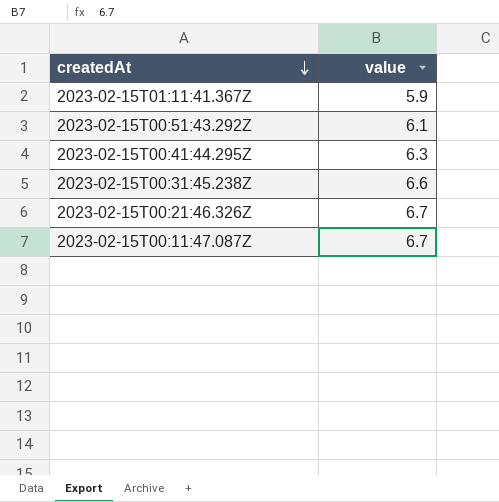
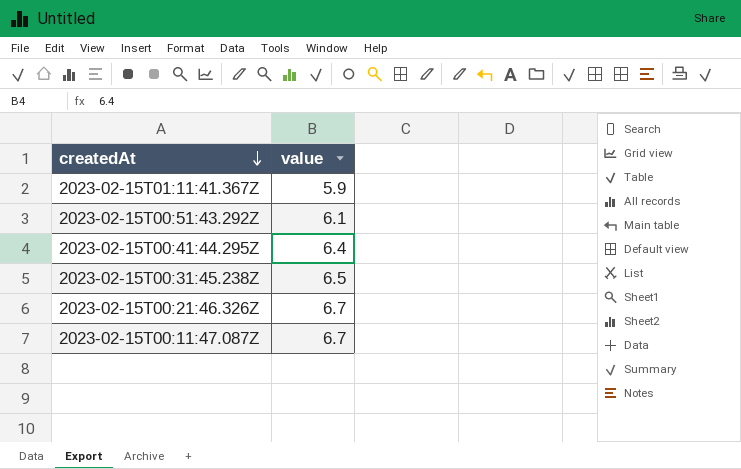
2023-02-15T00:41:44.295Z | value: 6.3 -> 6.4
2023-02-15T00:31:45.238Z | value: 6.6 -> 6.5

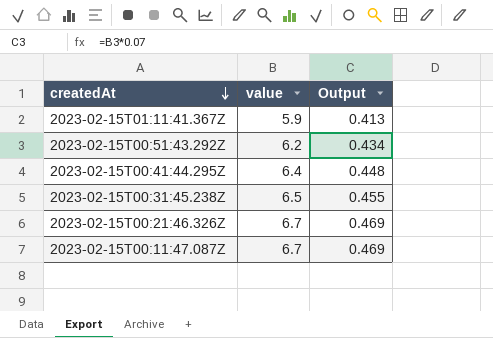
column Output | formula: none -> [value] * 0.07
2023-02-15T00:51:43.292Z | value: 6.1 -> 6.2

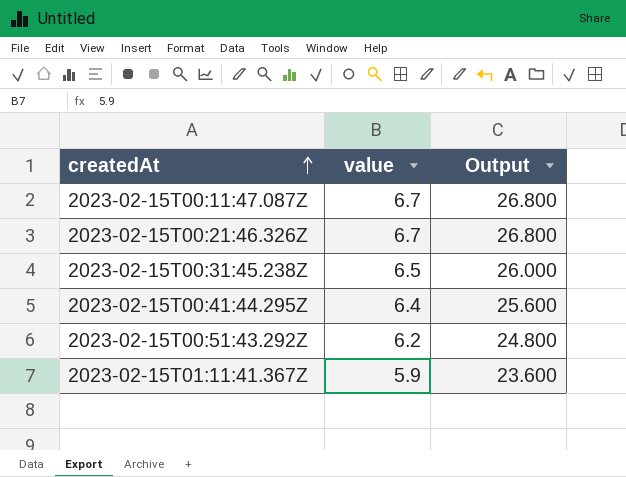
row order: createdAt descending -> createdAt ascending
column Output | formula: [value] * 0.07 -> [value] * 4

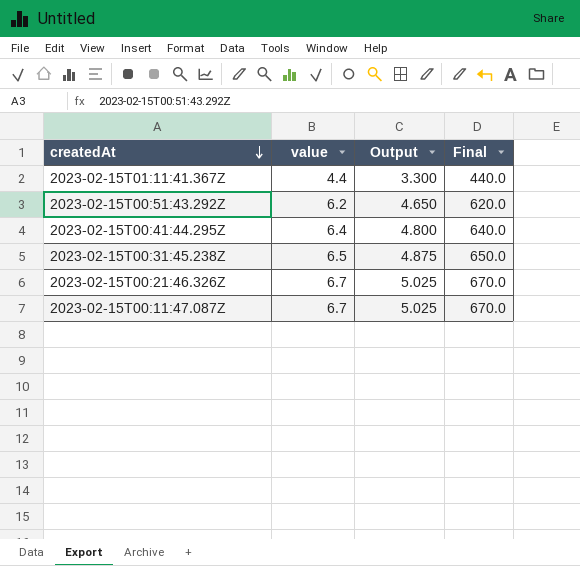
row order: createdAt ascending -> createdAt descending
column Output | formula: [value] * 4 -> [value] * 0.75
column Final | formula: none -> [value] * 100
2023-02-15T01:11:41.367Z | value: 5.9 -> 4.4

